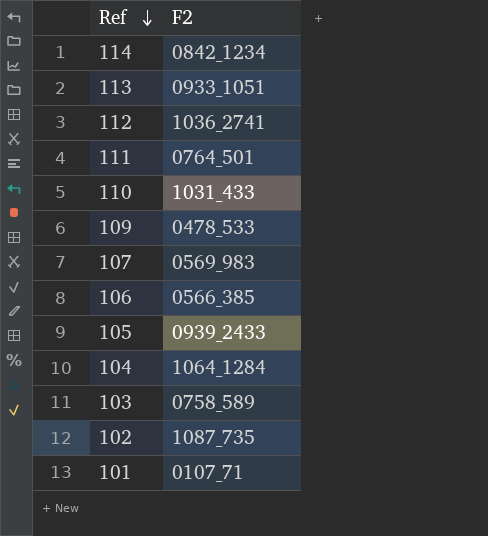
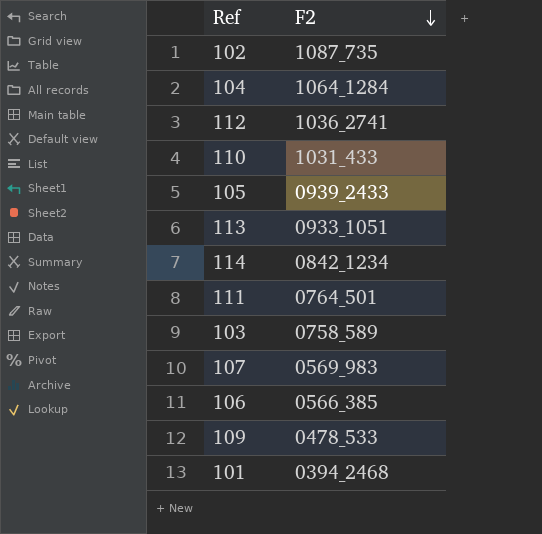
row order: Ref descending -> F2 descending
101 | F2: 0107_71 -> 0394_2468

